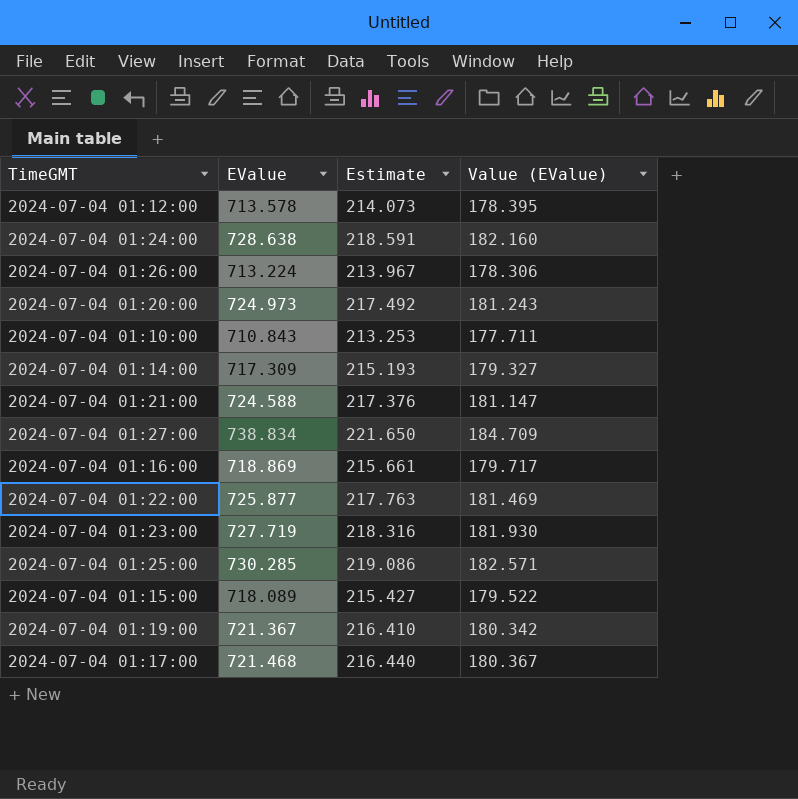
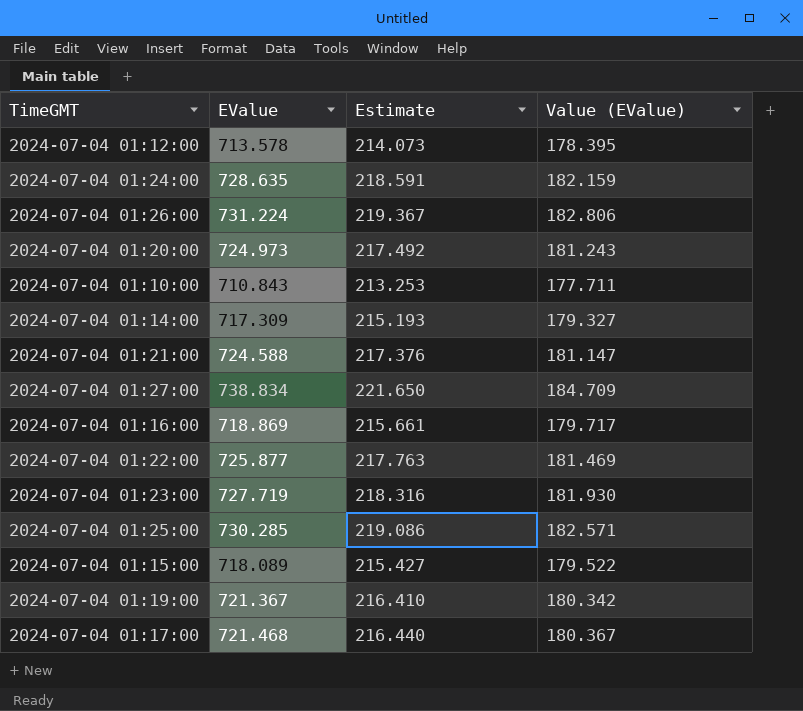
2024-07-04 01:24:00 | EValue: 728.638 -> 728.635
2024-07-04 01:24:00 | Value (EValue): 182.160 -> 182.159
2024-07-04 01:26:00 | EValue: 713.224 -> 731.224
2024-07-04 01:26:00 | Estimate: 213.967 -> 219.367
2024-07-04 01:26:00 | Value (EValue): 178.306 -> 182.806

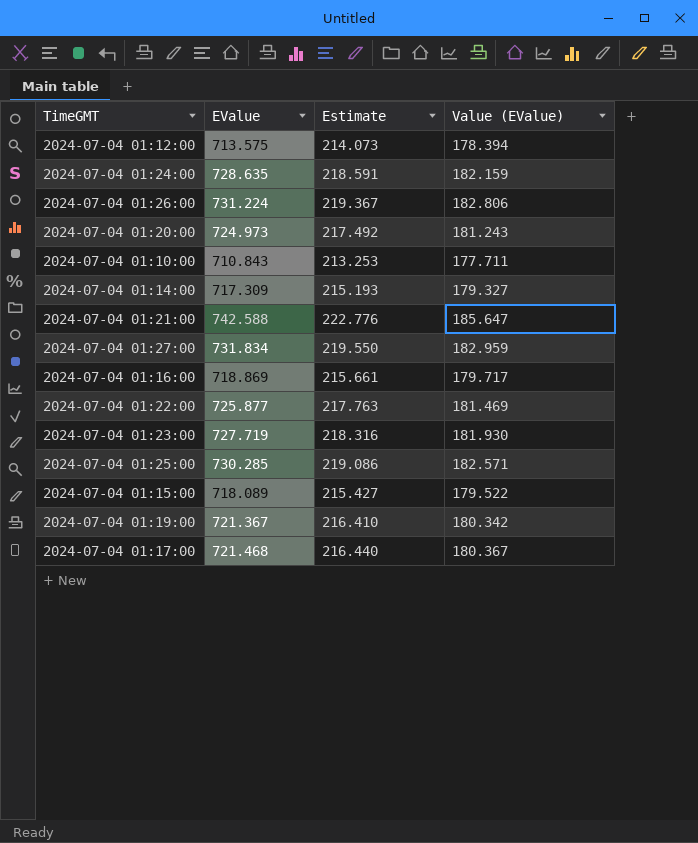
2024-07-04 01:12:00 | EValue: 713.578 -> 713.575
2024-07-04 01:12:00 | Value (EValue): 178.395 -> 178.394
2024-07-04 01:21:00 | EValue: 724.588 -> 742.588
2024-07-04 01:21:00 | Estimate: 217.376 -> 222.776
2024-07-04 01:21:00 | Value (EValue): 181.147 -> 185.647
2024-07-04 01:27:00 | EValue: 738.834 -> 731.834
2024-07-04 01:27:00 | Estimate: 221.650 -> 219.550
2024-07-04 01:27:00 | Value (EValue): 184.709 -> 182.959

